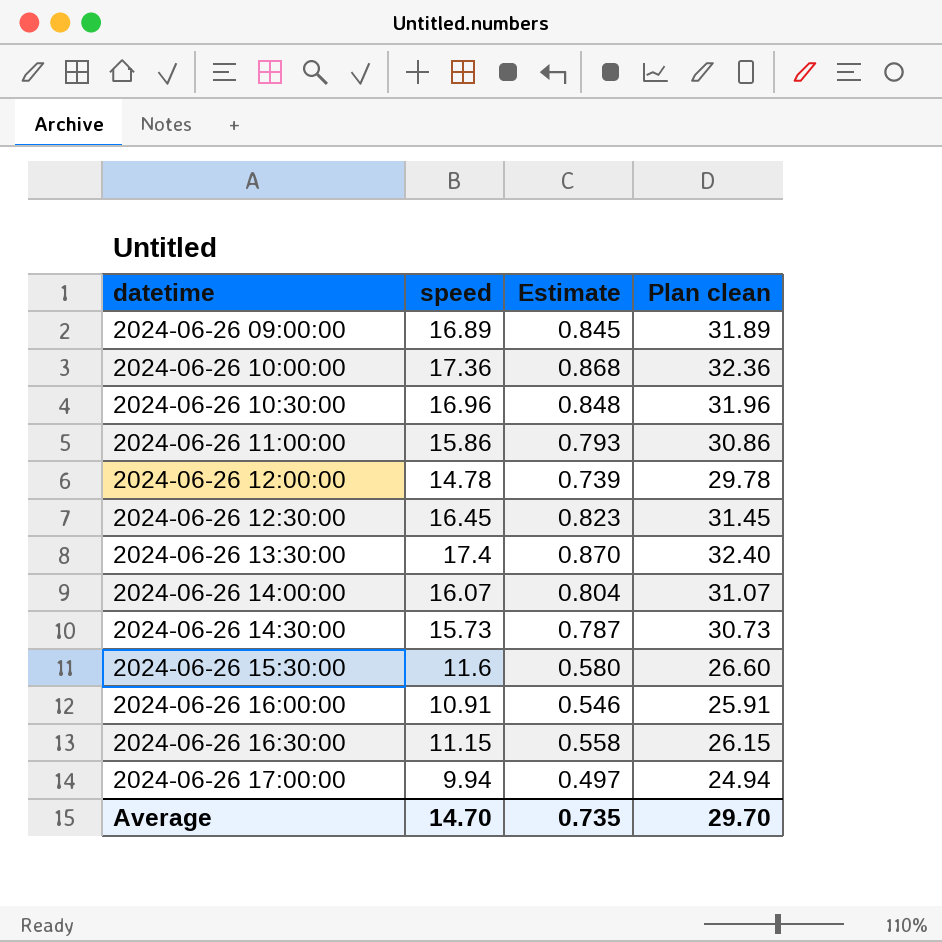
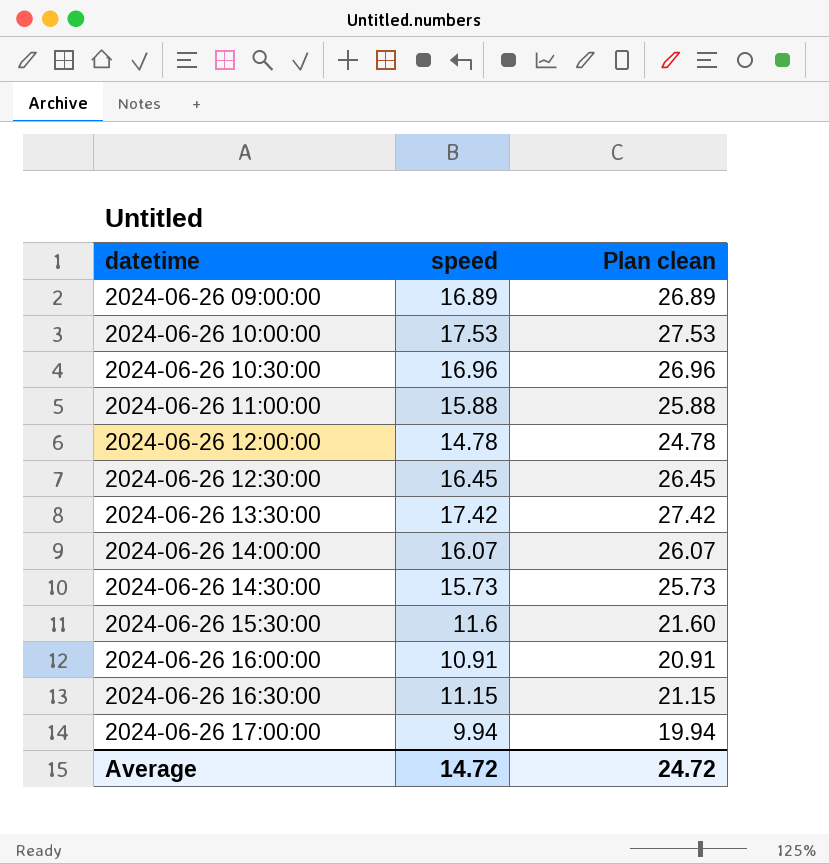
column Estimate | formula: [speed] * 0.05 -> none
column Plan clean | formula: [speed] + 15 -> [speed] + 10
2024-06-26 10:00:00 | speed: 17.36 -> 17.53
2024-06-26 11:00:00 | speed: 15.86 -> 15.88
2024-06-26 13:30:00 | speed: 17.4 -> 17.42
Average | speed: 14.70 -> 14.72
Average | Plan clean: 29.70 -> 24.72

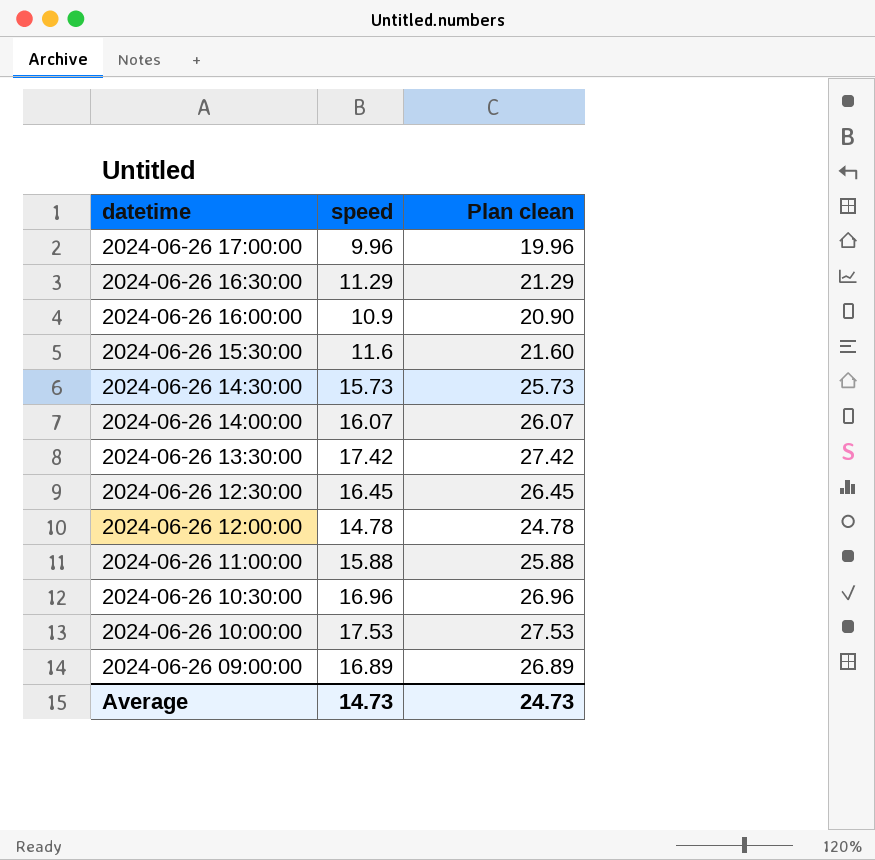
row order: datetime ascending -> datetime descending
2024-06-26 17:00:00 | speed: 9.94 -> 9.96
2024-06-26 17:00:00 | Plan clean: 19.94 -> 19.96
2024-06-26 16:30:00 | speed: 11.15 -> 11.29
2024-06-26 16:30:00 | Plan clean: 21.15 -> 21.29
2024-06-26 16:00:00 | speed: 10.91 -> 10.9
2024-06-26 16:00:00 | Plan clean: 20.91 -> 20.90
Average | speed: 14.72 -> 14.73
Average | Plan clean: 24.72 -> 24.73

